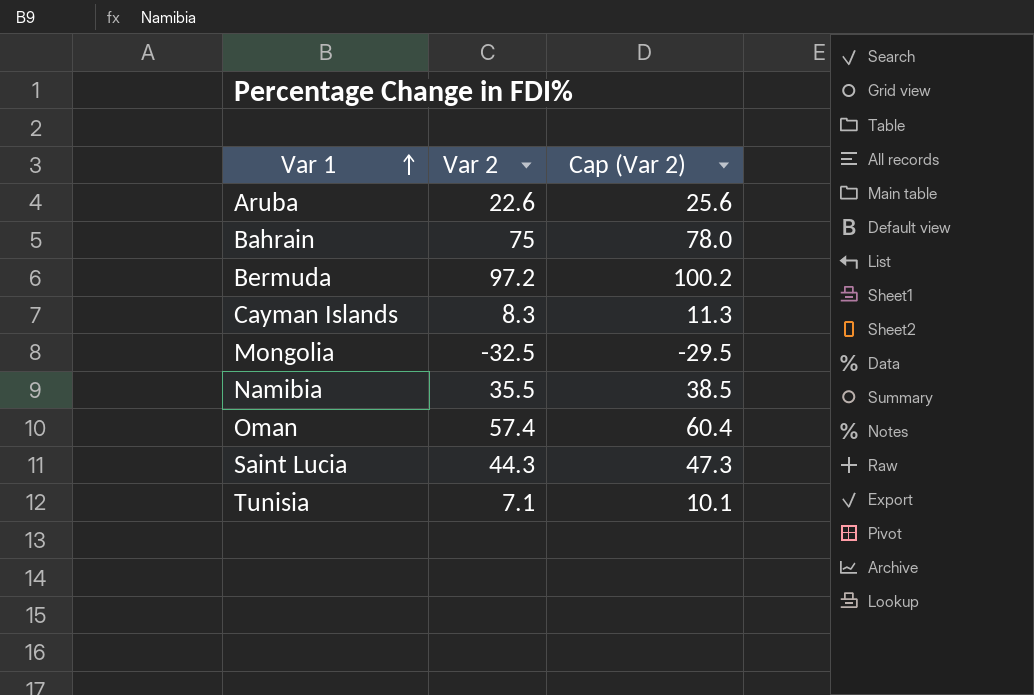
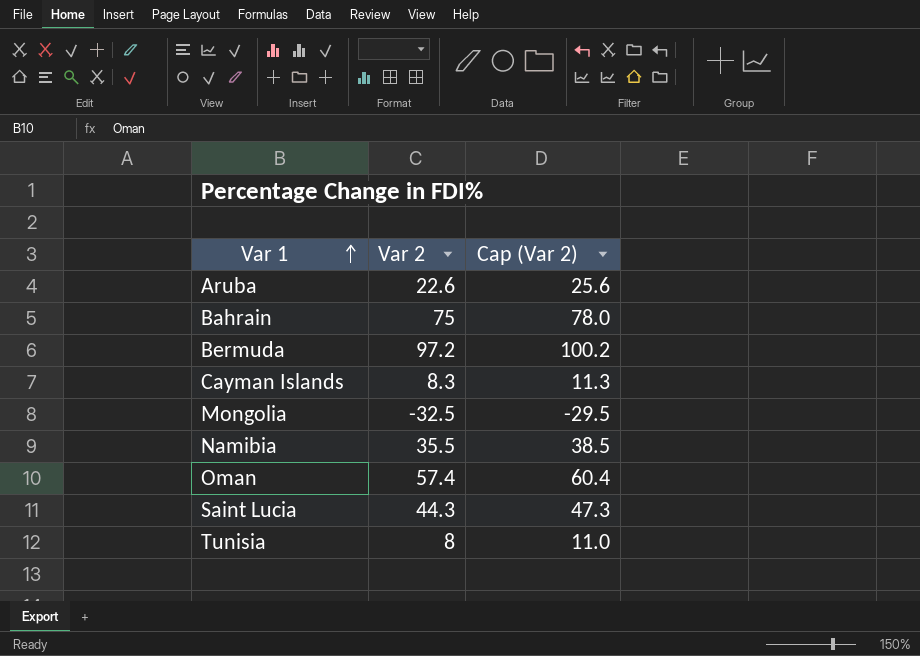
Tunisia | Var 2: 7.1 -> 8
Tunisia | Cap (Var 2): 10.1 -> 11.0

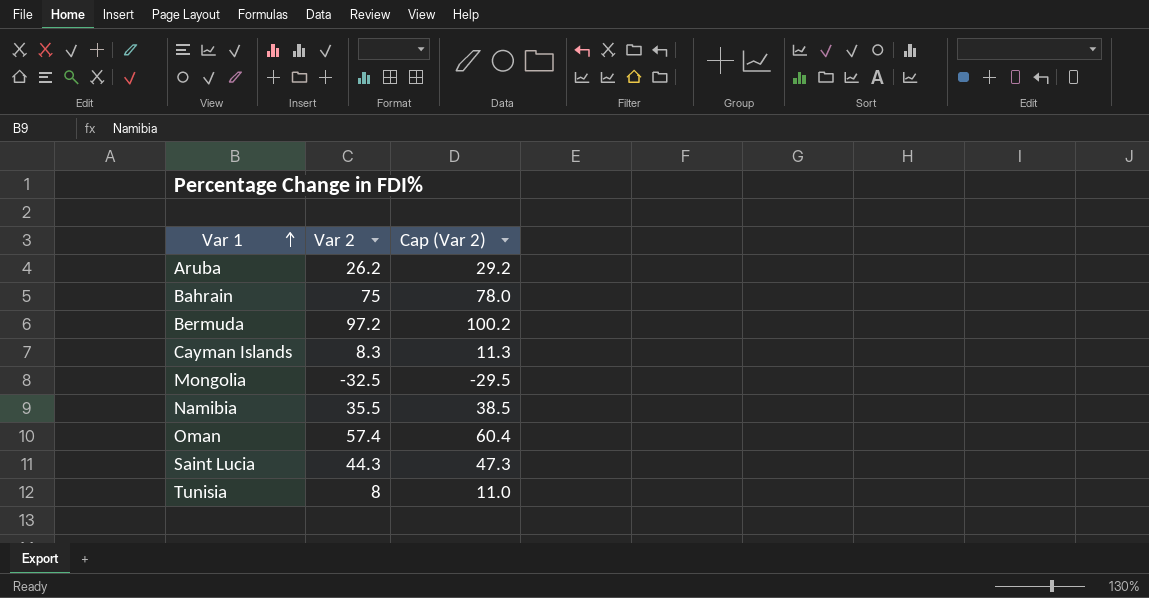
Aruba | Var 2: 22.6 -> 26.2
Aruba | Cap (Var 2): 25.6 -> 29.2

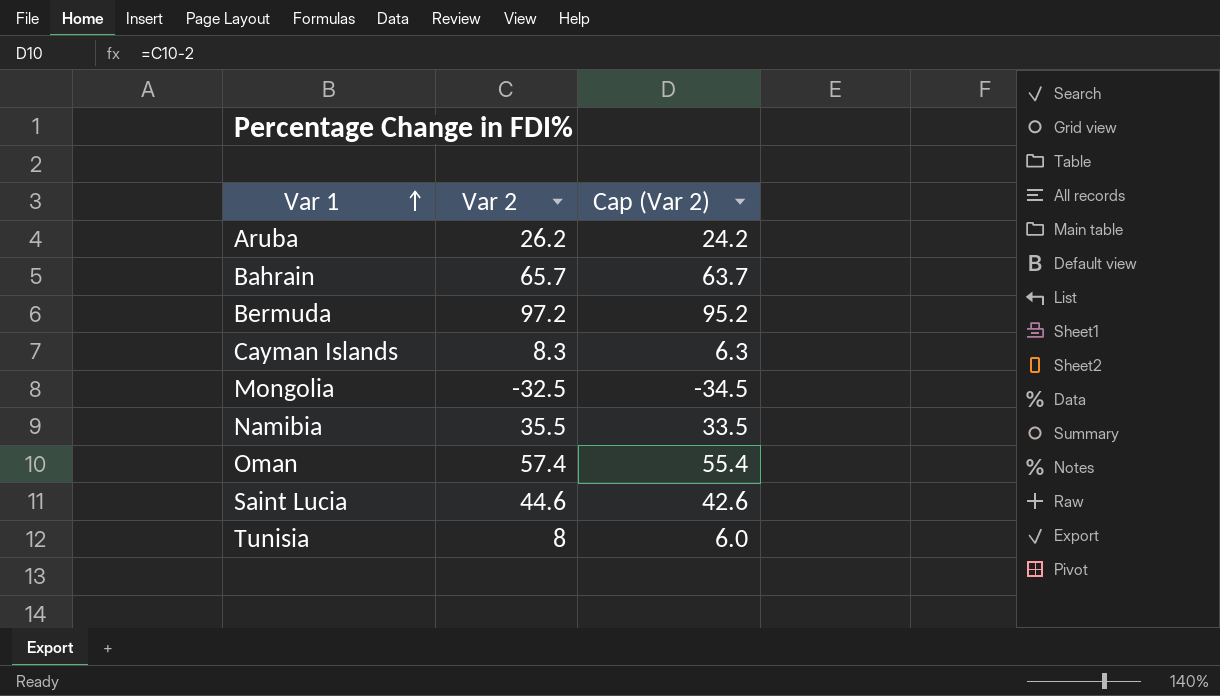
column Cap (Var 2) | formula: [Var 2] + 3 -> [Var 2] - 2
Bahrain | Var 2: 75 -> 65.7
Saint Lucia | Var 2: 44.3 -> 44.6

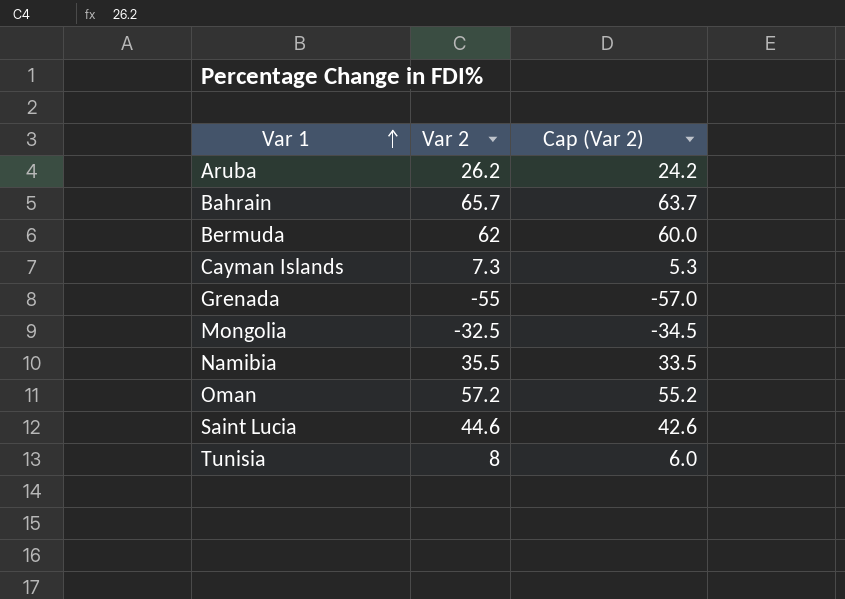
Bermuda | Var 2: 97.2 -> 62
Bermuda | Cap (Var 2): 95.2 -> 60.0
Cayman Islands | Var 2: 8.3 -> 7.3
Cayman Islands | Cap (Var 2): 6.3 -> 5.3
row Grenada: none -> -55 | -57.0
Oman | Var 2: 57.4 -> 57.2
Oman | Cap (Var 2): 55.4 -> 55.2

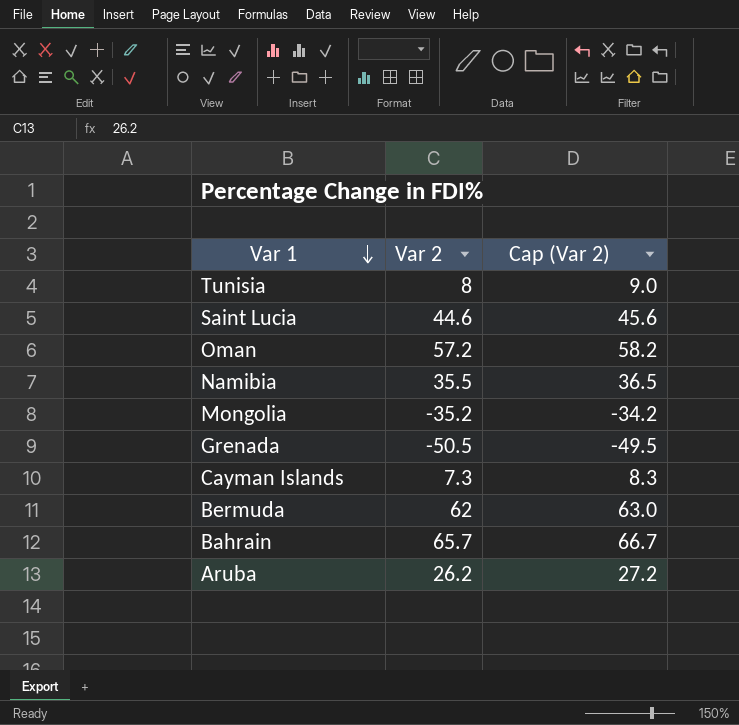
row order: Var 1 ascending -> Var 1 descending
column Cap (Var 2) | formula: [Var 2] - 2 -> [Var 2] + 1
Mongolia | Var 2: -32.5 -> -35.2
Grenada | Var 2: -55 -> -50.5

